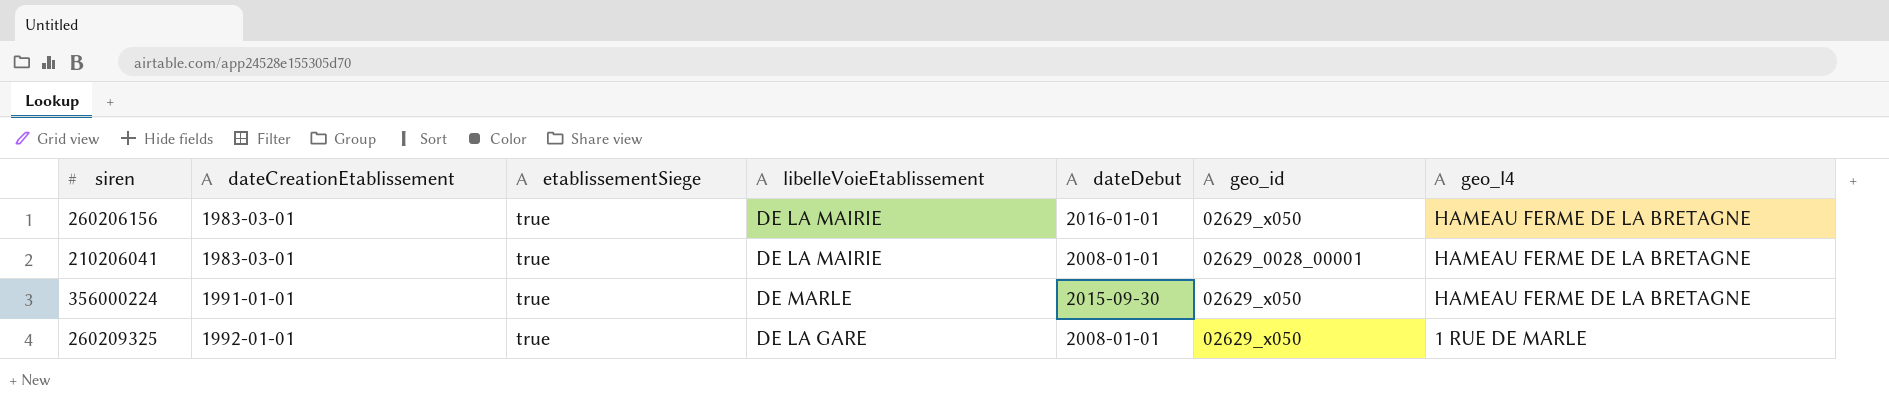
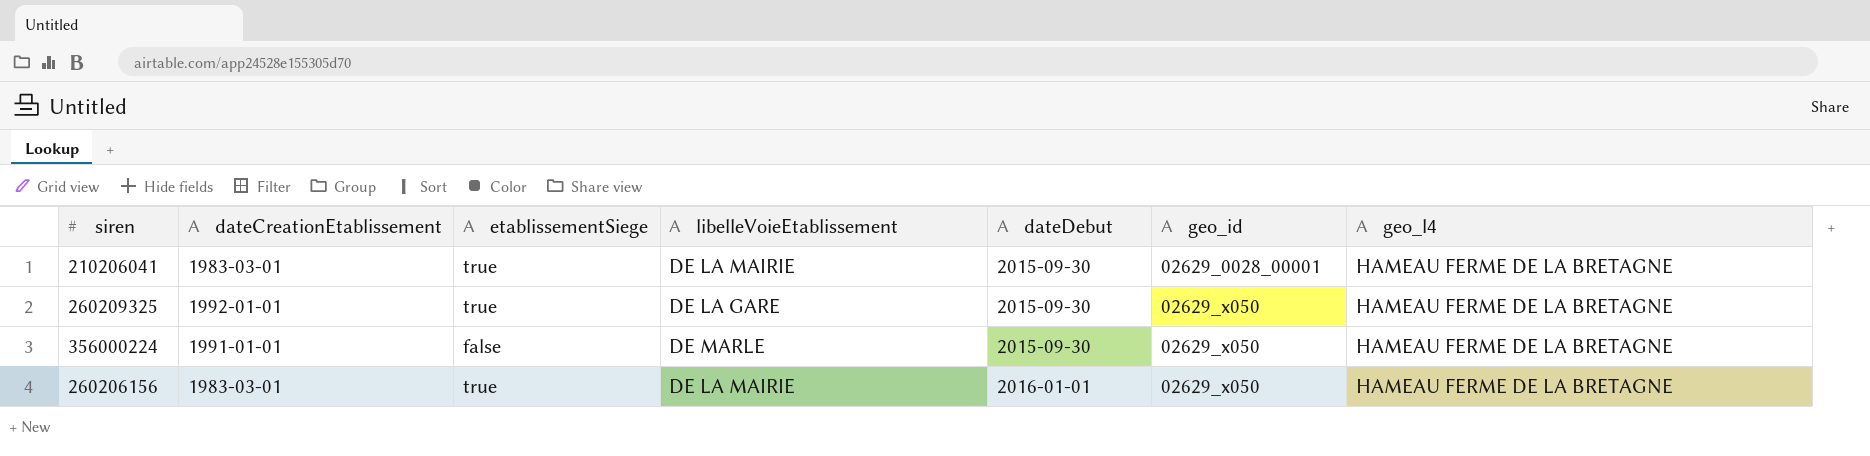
row order: dateCreationEtablissement ascending -> dateDebut ascending
210206041 | dateDebut: 2008-01-01 -> 2015-09-30
260209325 | dateDebut: 2008-01-01 -> 2015-09-30
260209325 | geo_l4: 1 RUE DE MARLE -> HAMEAU FERME DE LA BRETAGNE
356000224 | etablissementSiege: true -> false

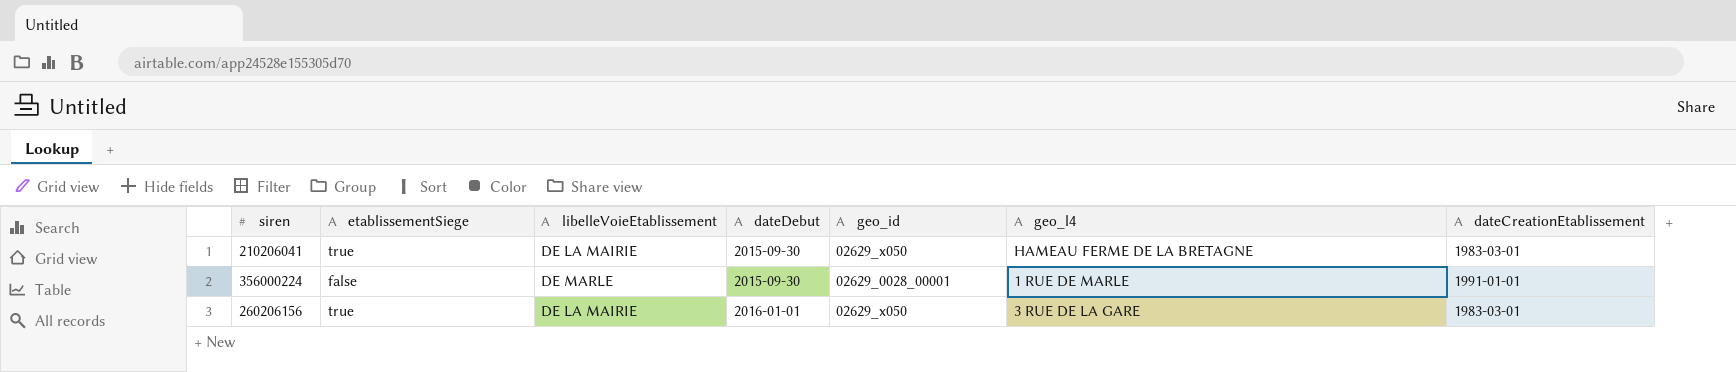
column dateCreationEtablissement | position: 2 -> 7
row 260209325: 1992-01-01 | true | DE LA GARE | 2015-09-30 | 02629_x050 | HAMEAU FERME DE LA BRETAGNE -> none
210206041 | geo_id: 02629_0028_00001 -> 02629_x050
356000224 | geo_id: 02629_x050 -> 02629_0028_00001
356000224 | geo_l4: HAMEAU FERME DE LA BRETAGNE -> 1 RUE DE MARLE
260206156 | geo_l4: HAMEAU FERME DE LA BRETAGNE -> 3 RUE DE LA GARE

